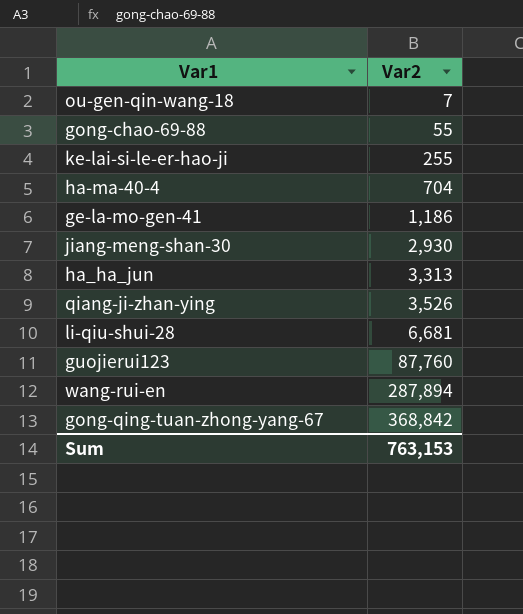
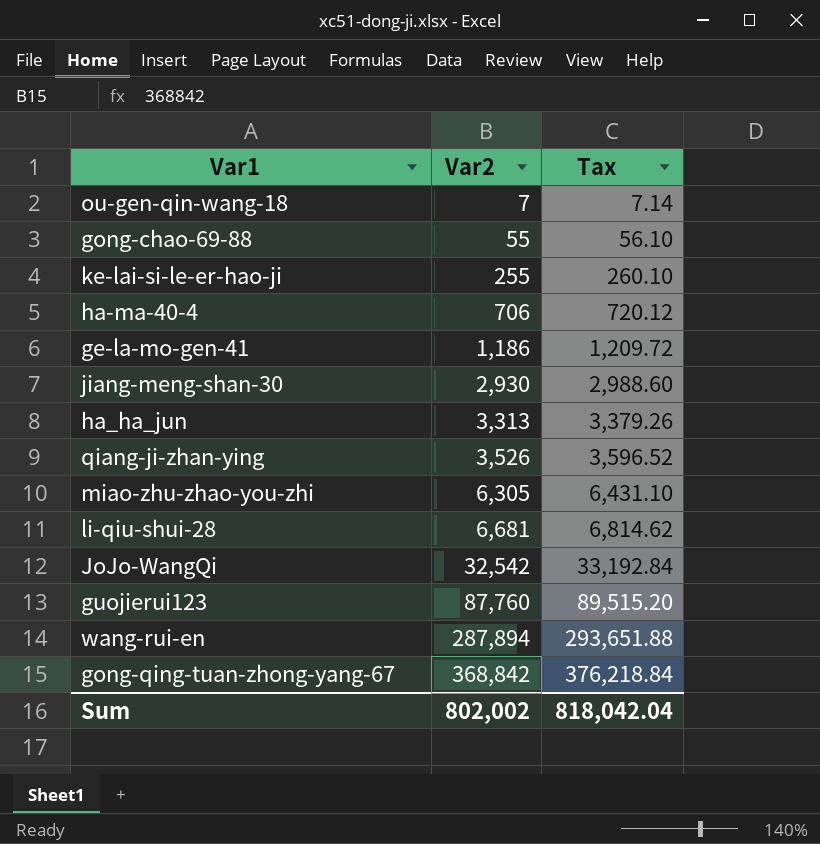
column Tax | formula: none -> [Var2] * 1.02
ha-ma-40-4 | Var2: 704 -> 706
row miao-zhu-zhao-you-zhi: none -> 6,305 | 6,431.10
row JoJo-WangQi: none -> 32,542 | 33,192.84
Sum | Var2: 763,153 -> 802,002

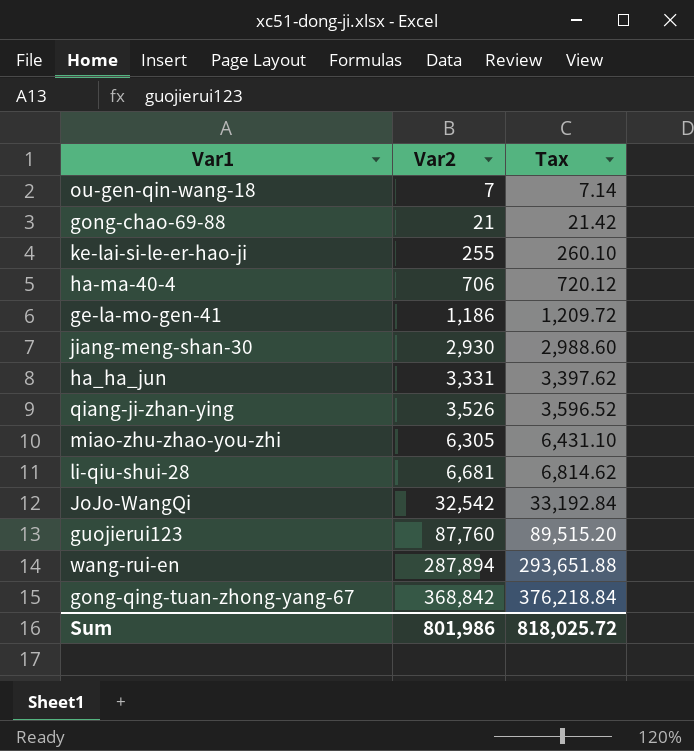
gong-chao-69-88 | Var2: 55 -> 21
gong-chao-69-88 | Tax: 56.10 -> 21.42
ha_ha_jun | Var2: 3,313 -> 3,331
ha_ha_jun | Tax: 3,379.26 -> 3,397.62
Sum | Var2: 802,002 -> 801,986
Sum | Tax: 818,042.04 -> 818,025.72

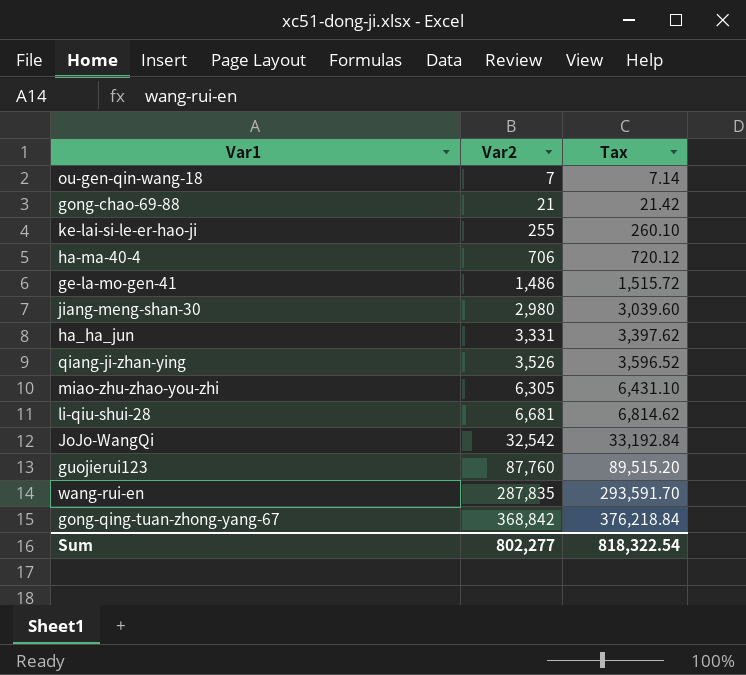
ge-la-mo-gen-41 | Var2: 1,186 -> 1,486
ge-la-mo-gen-41 | Tax: 1,209.72 -> 1,515.72
jiang-meng-shan-30 | Var2: 2,930 -> 2,980
jiang-meng-shan-30 | Tax: 2,988.60 -> 3,039.60
wang-rui-en | Var2: 287,894 -> 287,835
wang-rui-en | Tax: 293,651.88 -> 293,591.70
Sum | Var2: 801,986 -> 802,277
Sum | Tax: 818,025.72 -> 818,322.54

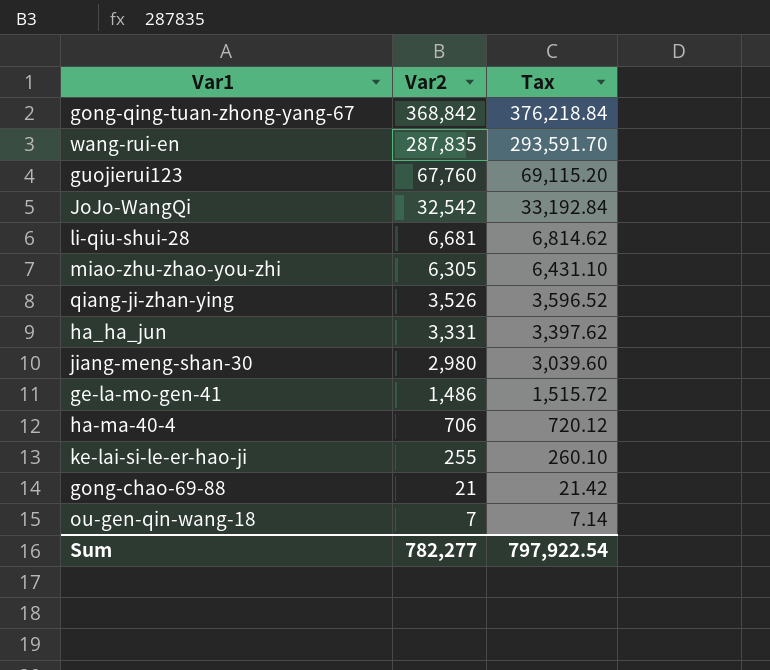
row order: Var2 ascending -> Var2 descending
guojierui123 | Var2: 87,760 -> 67,760
guojierui123 | Tax: 89,515.20 -> 69,115.20
Sum | Var2: 802,277 -> 782,277
Sum | Tax: 818,322.54 -> 797,922.54

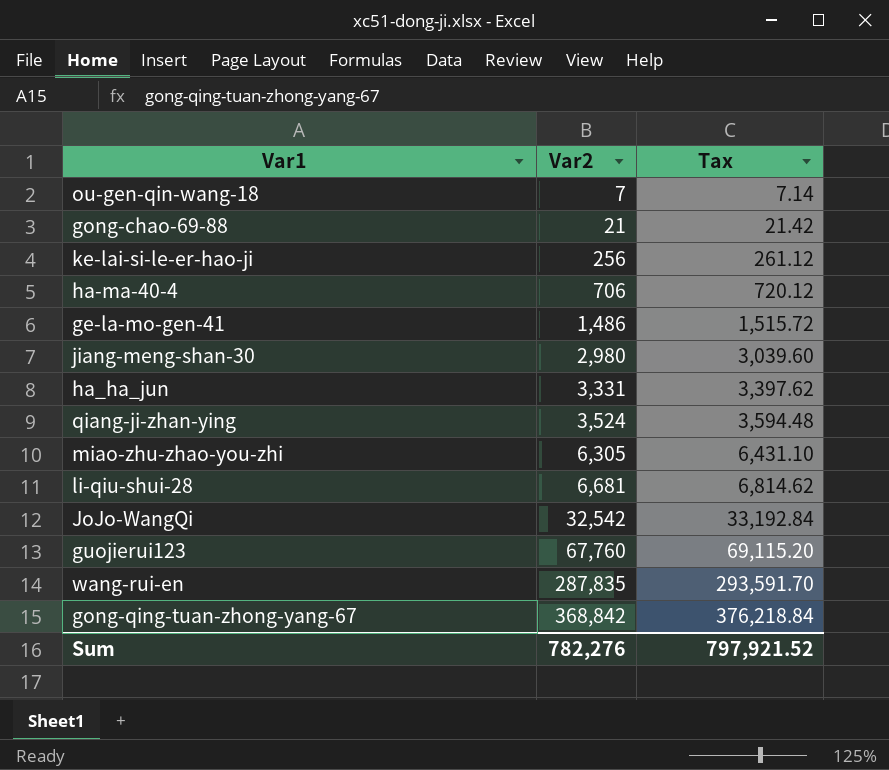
row order: Var2 descending -> Var2 ascending
ke-lai-si-le-er-hao-ji | Var2: 255 -> 256
ke-lai-si-le-er-hao-ji | Tax: 260.10 -> 261.12
qiang-ji-zhan-ying | Var2: 3,526 -> 3,524
qiang-ji-zhan-ying | Tax: 3,596.52 -> 3,594.48
Sum | Var2: 782,277 -> 782,276
Sum | Tax: 797,922.54 -> 797,921.52

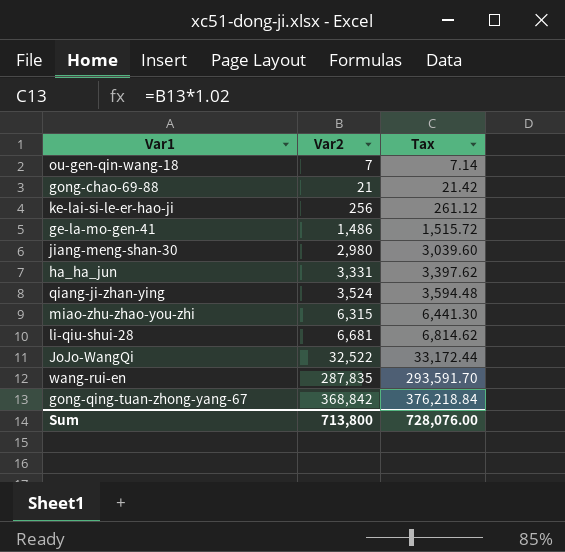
row ha-ma-40-4: 706 | 720.12 -> none
row guojierui123: 67,760 | 69,115.20 -> none
miao-zhu-zhao-you-zhi | Var2: 6,305 -> 6,315
miao-zhu-zhao-you-zhi | Tax: 6,431.10 -> 6,441.30
JoJo-WangQi | Var2: 32,542 -> 32,522
JoJo-WangQi | Tax: 33,192.84 -> 33,172.44
Sum | Var2: 782,276 -> 713,800
Sum | Tax: 797,921.52 -> 728,076.00

